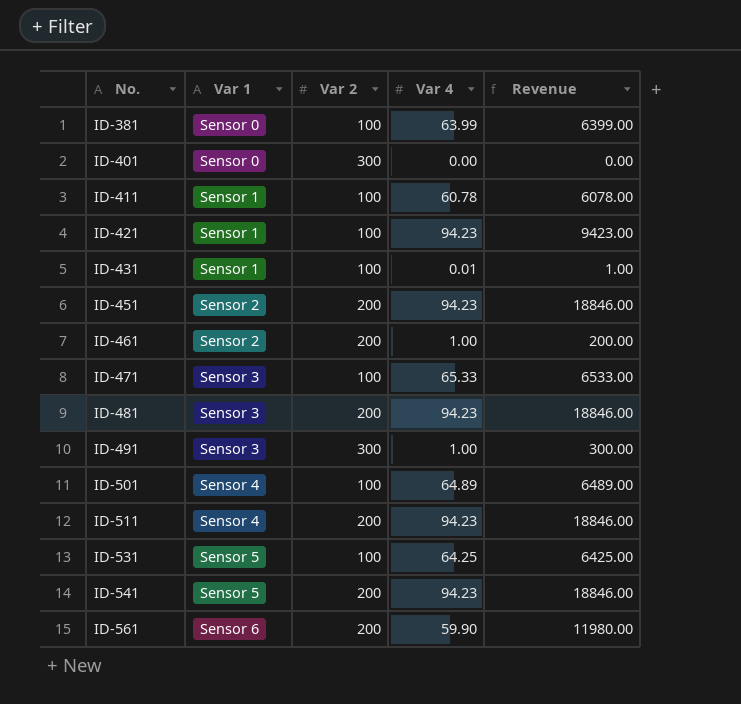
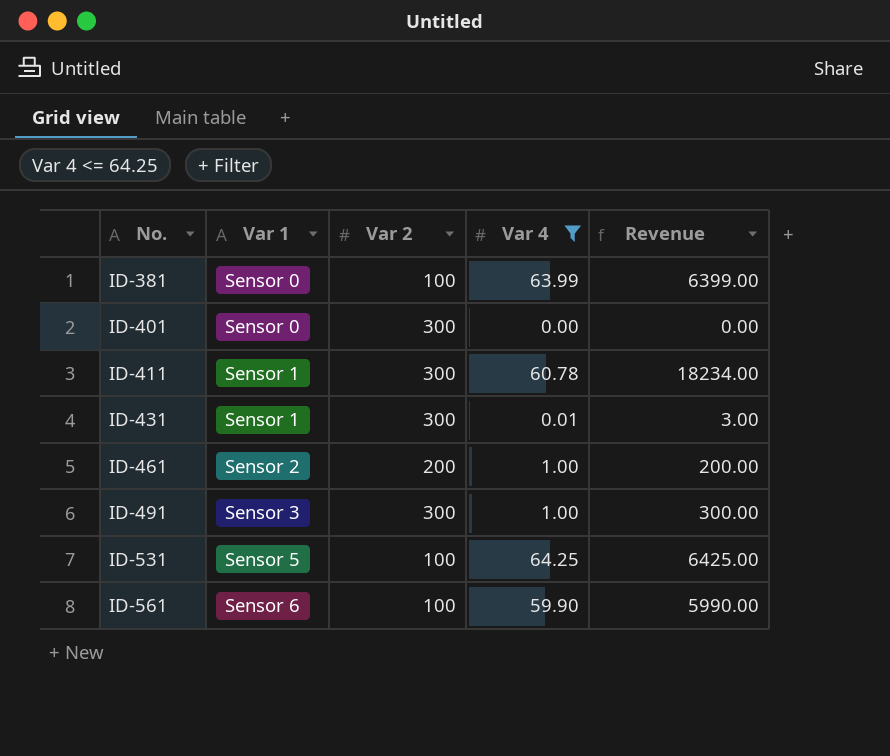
filter: none -> Var 4 <= 64.25
ID-411 | Var 2: 100 -> 300
ID-411 | Revenue: 6078.00 -> 18234.00
ID-431 | Var 2: 100 -> 300
ID-431 | Revenue: 1.00 -> 3.00
ID-561 | Var 2: 200 -> 100
ID-561 | Revenue: 11980.00 -> 5990.00

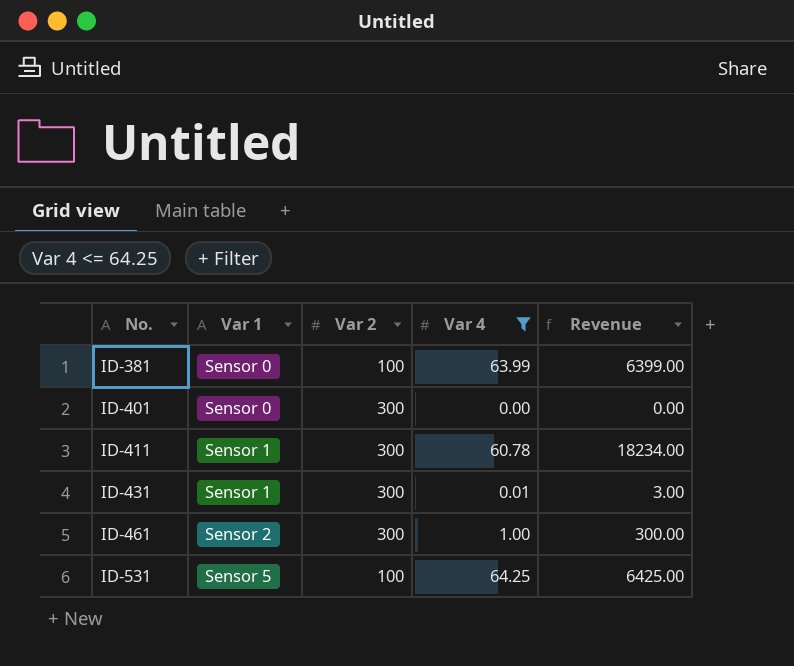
row ID-491: Sensor 3 | 300 | 1.00 | 300.00 -> none
row ID-561: Sensor 6 | 100 | 59.90 | 5990.00 -> none
ID-461 | Var 2: 200 -> 300
ID-461 | Revenue: 200.00 -> 300.00

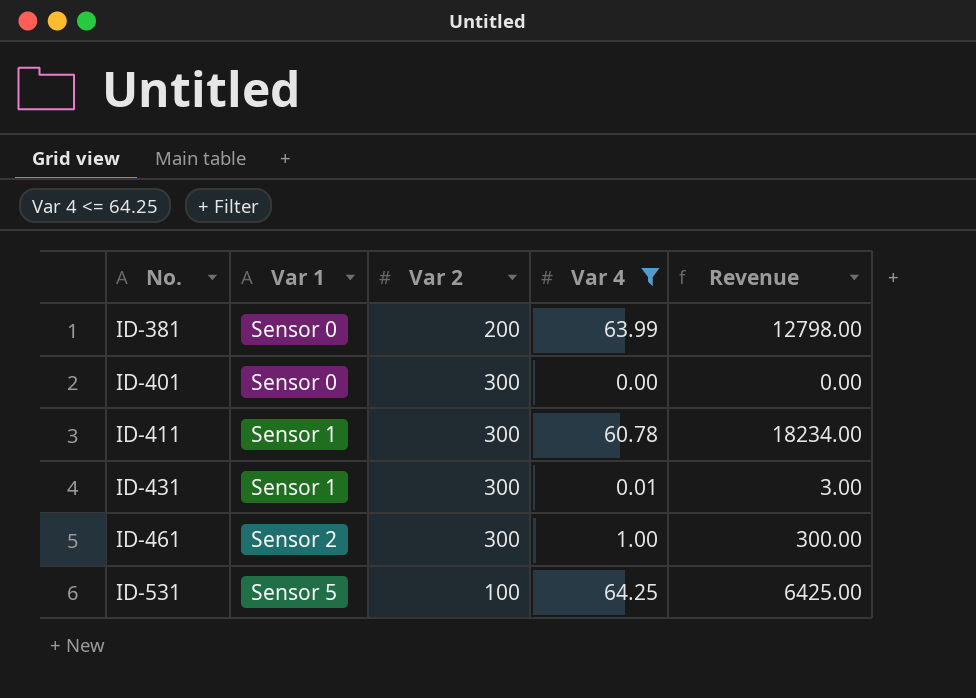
ID-381 | Var 2: 100 -> 200
ID-381 | Revenue: 6399.00 -> 12798.00

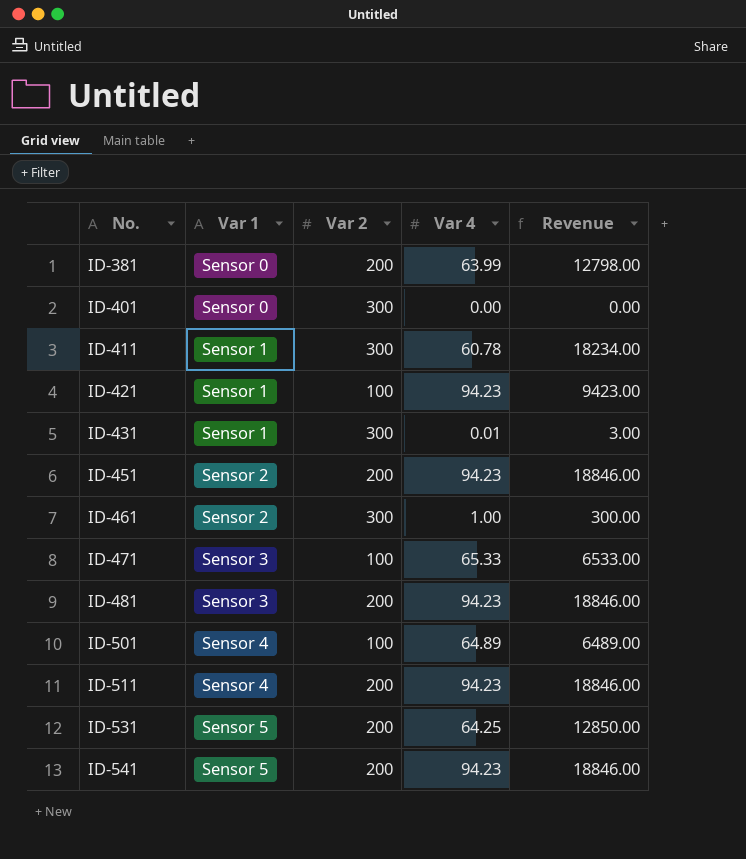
filter: Var 4 <= 64.25 -> none
ID-531 | Var 2: 100 -> 200
ID-531 | Revenue: 6425.00 -> 12850.00

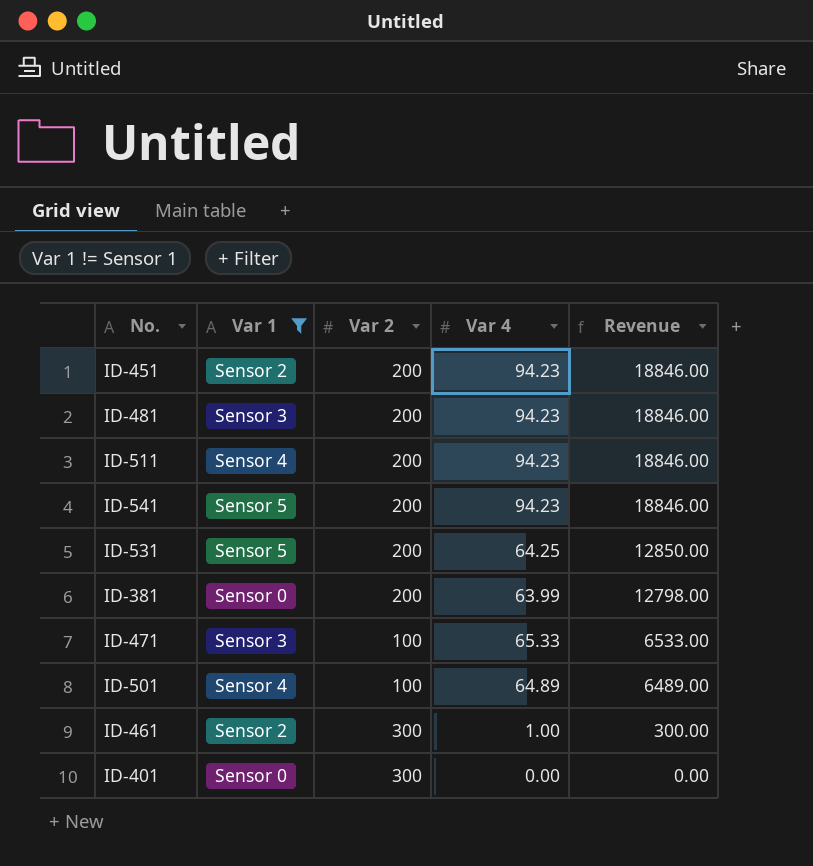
filter: none -> Var 1 != Sensor 1
row order: No. ascending -> Revenue descending

